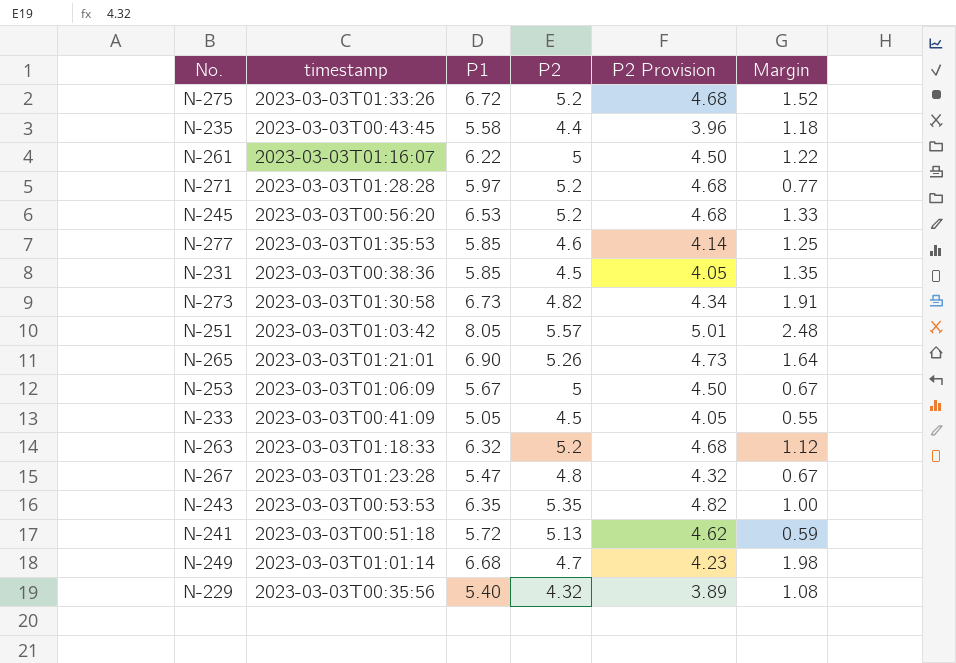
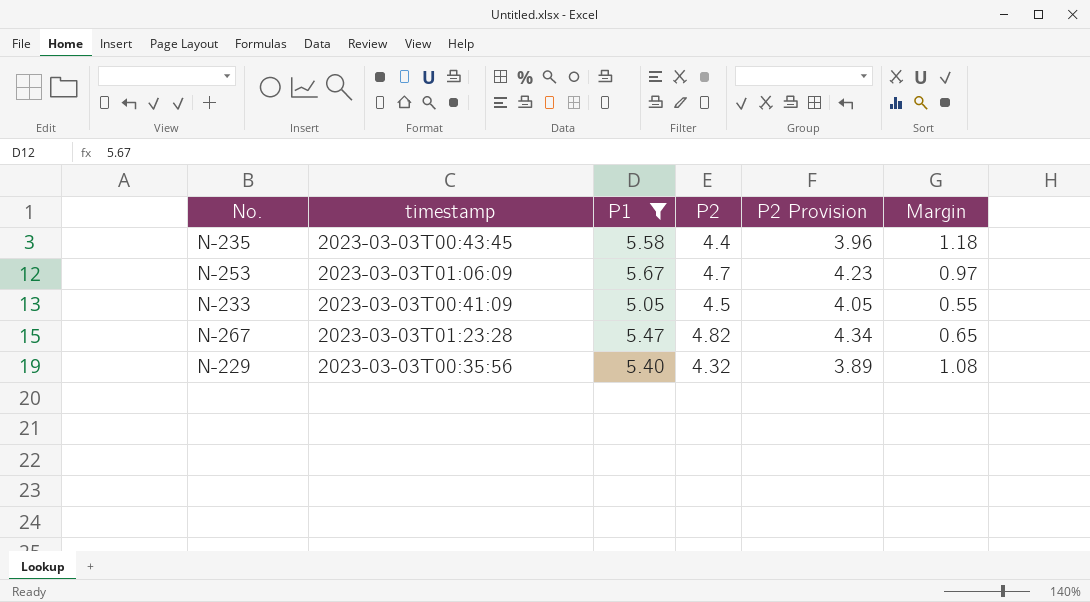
filter: none -> P1 <= 5.67
N-253 | P2: 5 -> 4.7
N-253 | P2 Provision: 4.50 -> 4.23
N-253 | Margin: 0.67 -> 0.97
N-267 | P2: 4.8 -> 4.82
N-267 | P2 Provision: 4.32 -> 4.34
N-267 | Margin: 0.67 -> 0.65

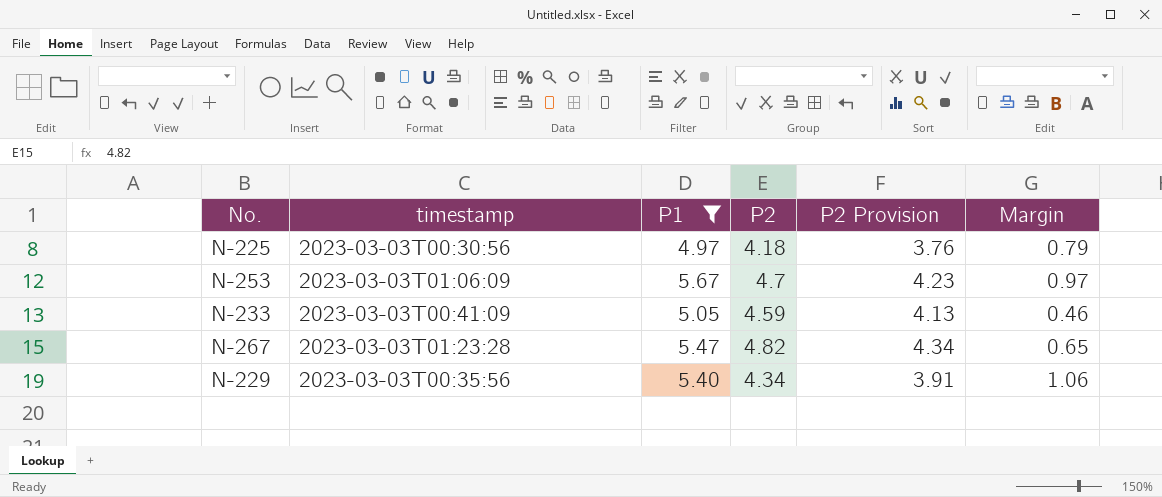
row N-235: 2023-03-03T00:43:45 | 5.58 | 4.4 | 3.96 | 1.18 -> none
row N-225: none -> 2023-03-03T00:30:56 | 4.97 | 4.18 | 3.76 | 0.79
N-233 | P2: 4.5 -> 4.59
N-233 | P2 Provision: 4.05 -> 4.13
N-233 | Margin: 0.55 -> 0.46
N-229 | P2: 4.32 -> 4.34
N-229 | P2 Provision: 3.89 -> 3.91
N-229 | Margin: 1.08 -> 1.06

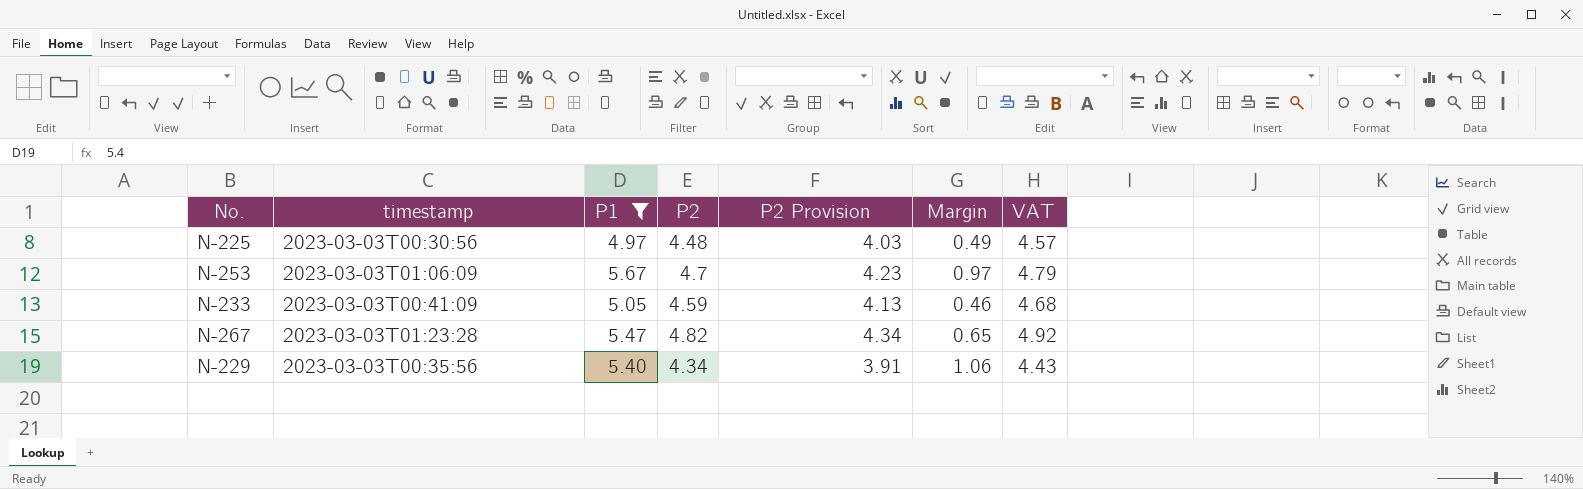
column VAT | formula: none -> [P2] * 1.02
N-225 | P2: 4.18 -> 4.48
N-225 | P2 Provision: 3.76 -> 4.03
N-225 | Margin: 0.79 -> 0.49

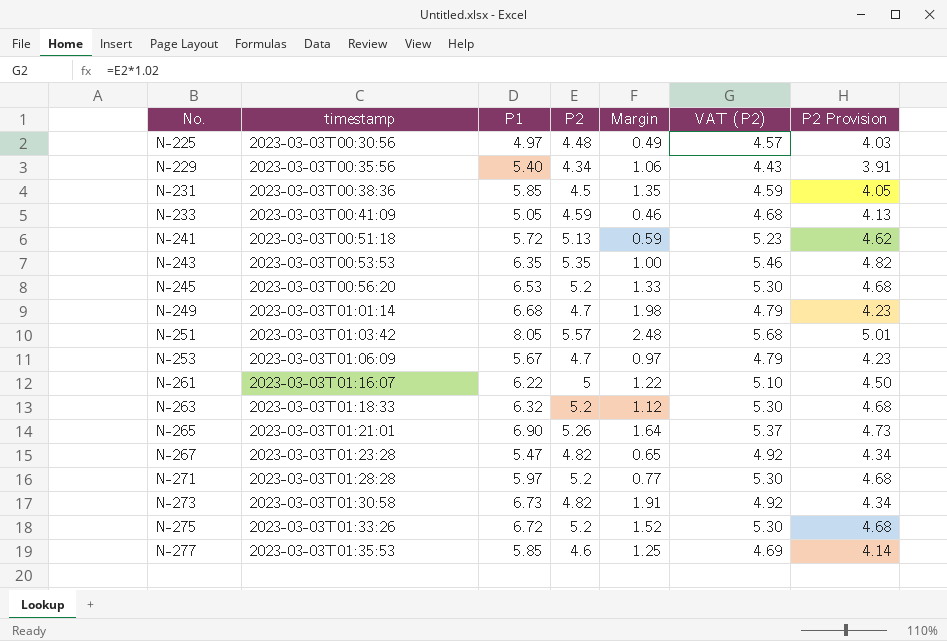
filter: P1 <= 5.67 -> none
row order: none -> No. ascending
column name: VAT -> VAT (P2)
column P2 Provision | position: 5 -> 7

